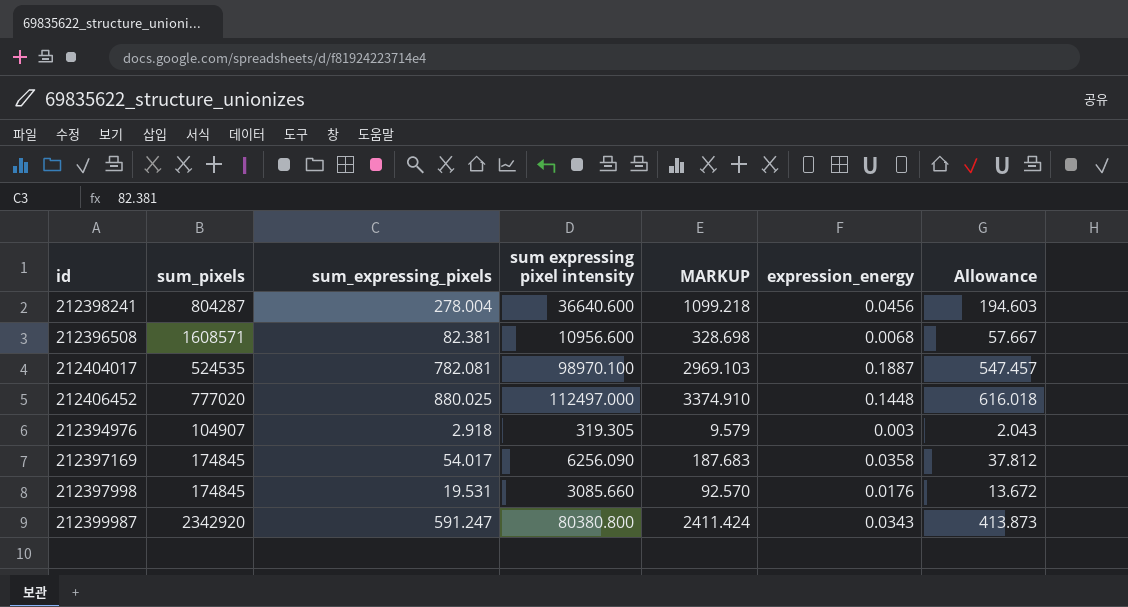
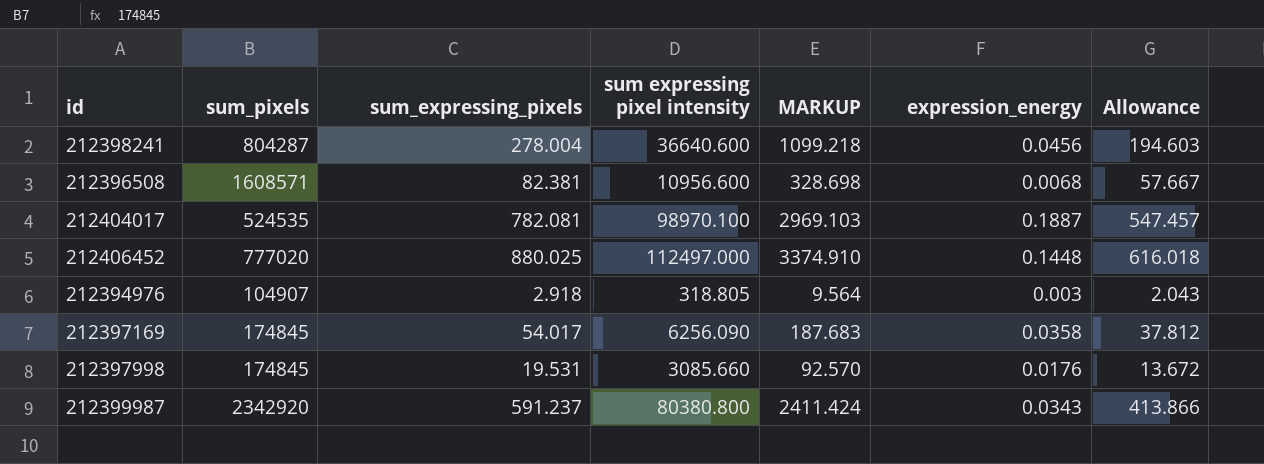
212394976 | sum expressing pixel intensity: 319.305 -> 318.805
212394976 | MARKUP: 9.579 -> 9.564
212399987 | sum_expressing_pixels: 591.247 -> 591.237
212399987 | Allowance: 413.873 -> 413.866

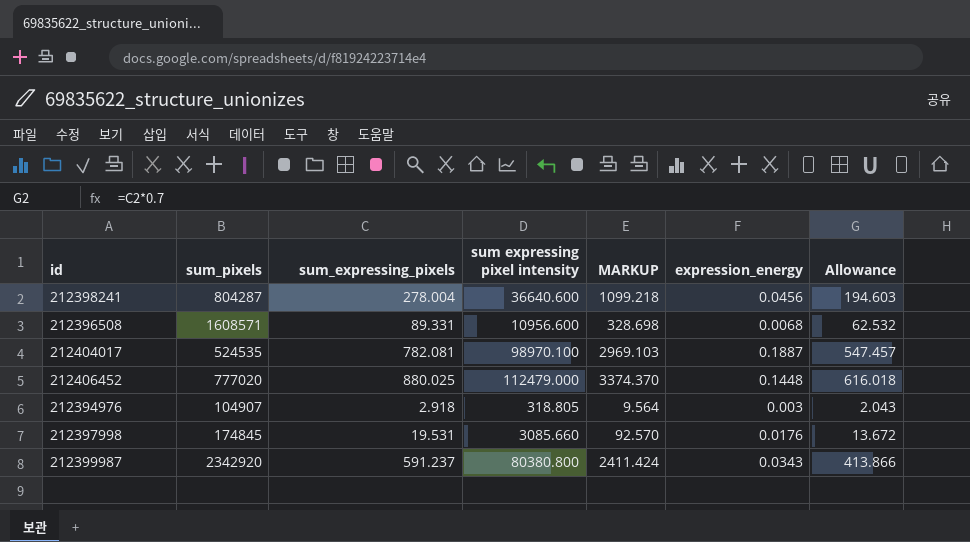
row 212397169: 174845 | 54.017 | 6256.090 | 187.683 | 0.0358 | 37.812 -> none
212396508 | sum_expressing_pixels: 82.381 -> 89.331
212396508 | Allowance: 57.667 -> 62.532
212406452 | sum expressing pixel intensity: 112497.000 -> 112479.000
212406452 | MARKUP: 3374.910 -> 3374.370

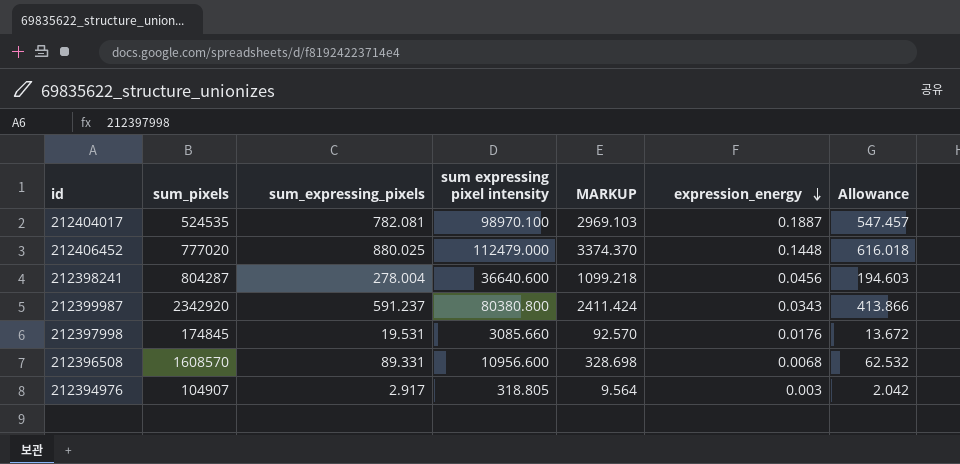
row order: none -> expression_energy descending
212396508 | sum_pixels: 1608571 -> 1608570
212394976 | sum_expressing_pixels: 2.918 -> 2.917
212394976 | Allowance: 2.043 -> 2.042

